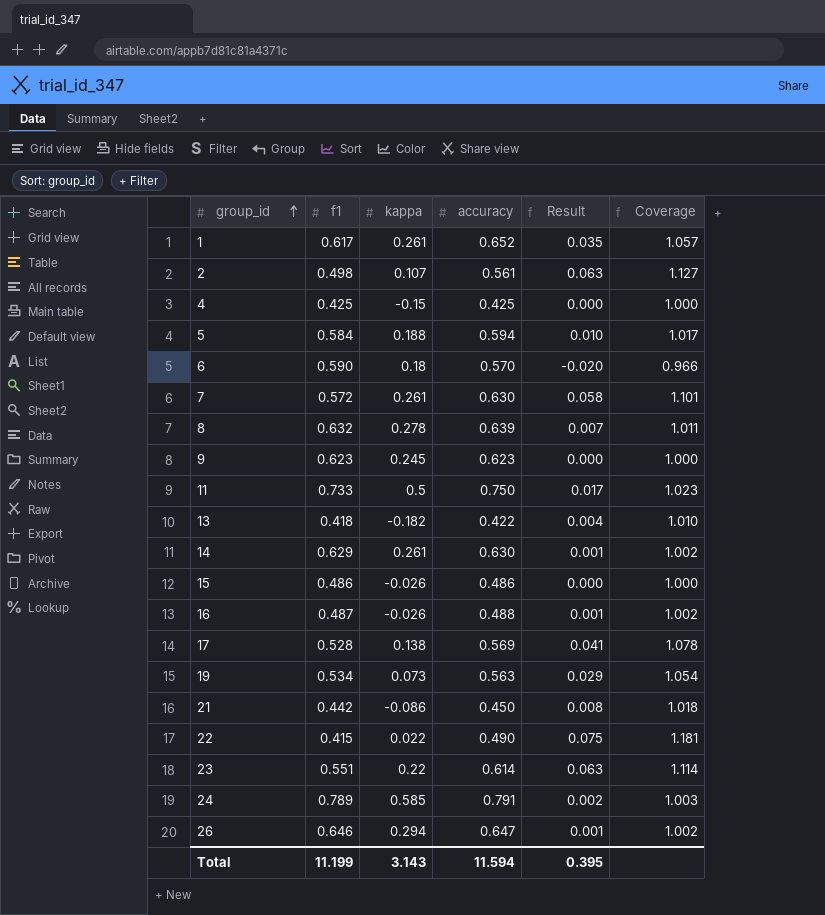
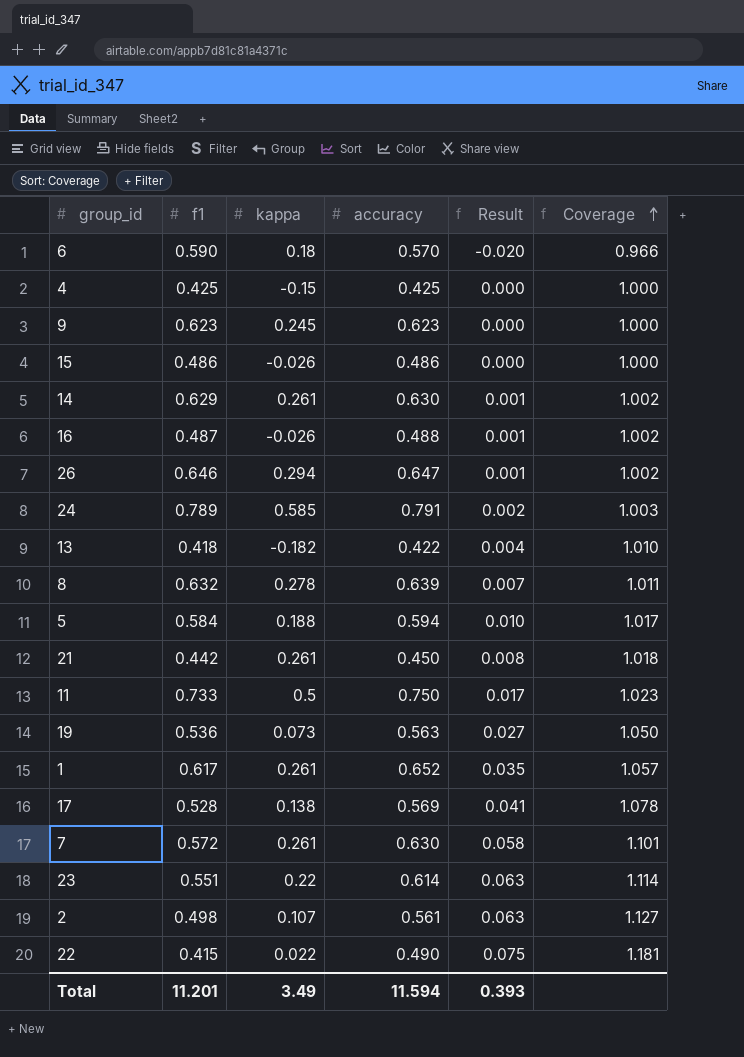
row order: group_id ascending -> Coverage ascending
21 | kappa: -0.086 -> 0.261
19 | f1: 0.534 -> 0.536
19 | Result: 0.029 -> 0.027
19 | Coverage: 1.054 -> 1.050
Total | f1: 11.199 -> 11.201
Total | kappa: 3.143 -> 3.49
Total | Result: 0.395 -> 0.393

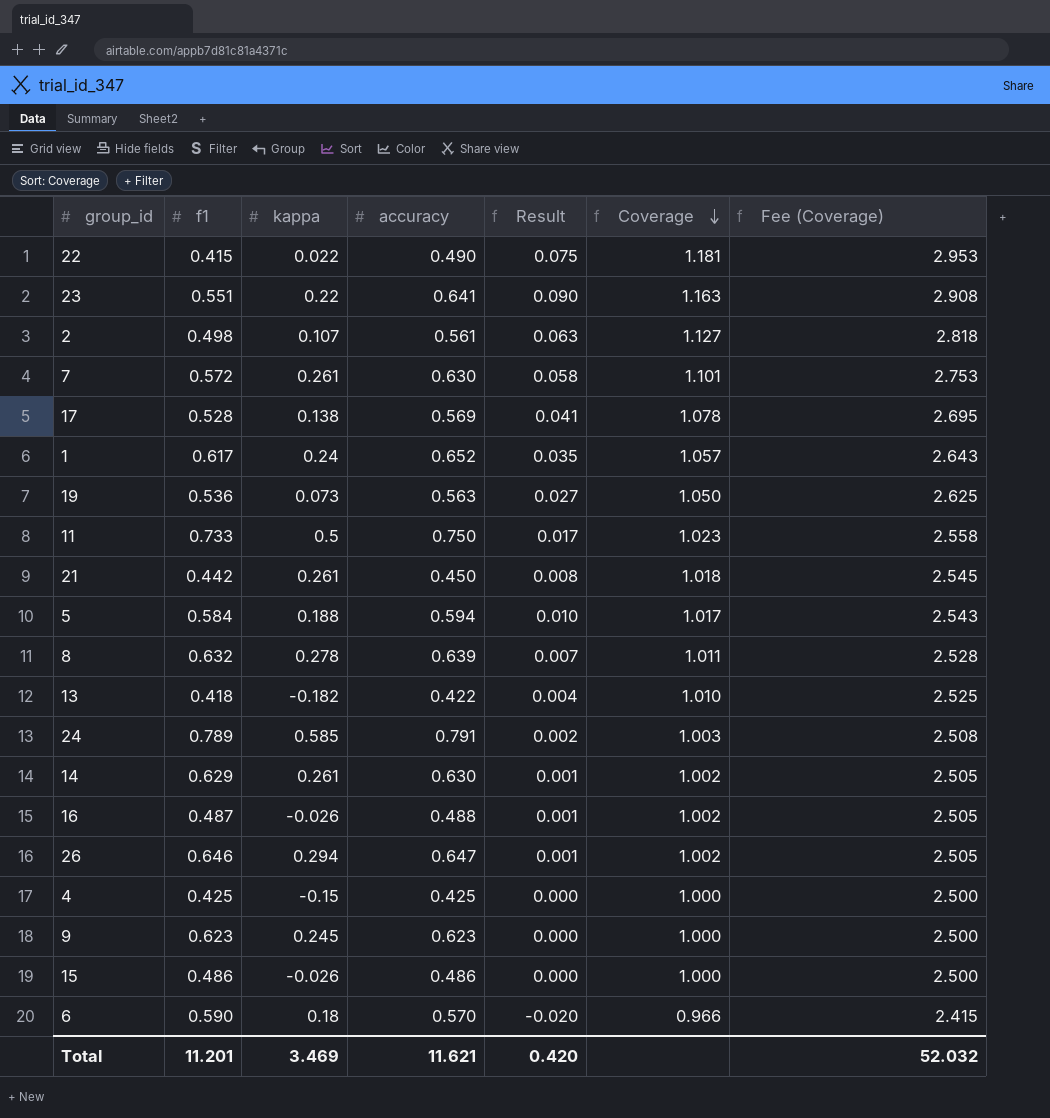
row order: Coverage ascending -> Coverage descending
column Fee (Coverage) | formula: none -> [Coverage] * 2.5
23 | accuracy: 0.614 -> 0.641
23 | Result: 0.063 -> 0.090
23 | Coverage: 1.114 -> 1.163
1 | kappa: 0.261 -> 0.24
Total | kappa: 3.49 -> 3.469
Total | accuracy: 11.594 -> 11.621
Total | Result: 0.393 -> 0.420

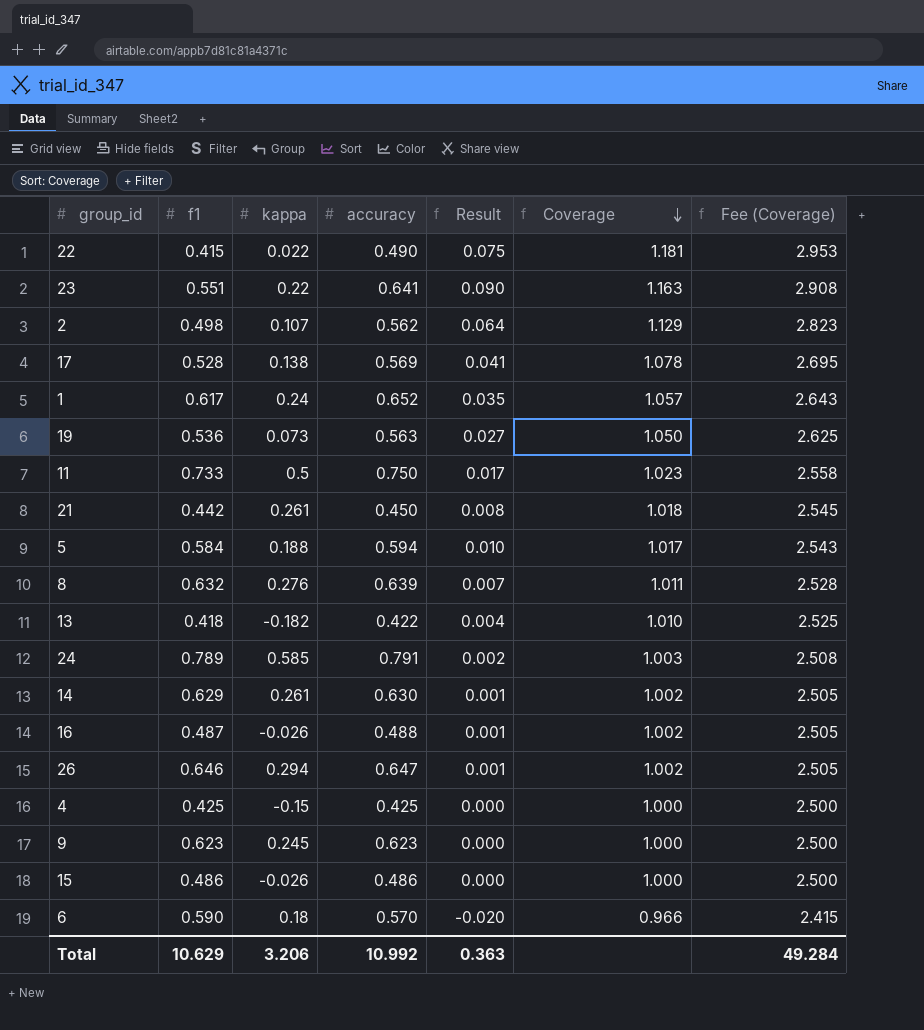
row 7: 0.572 | 0.261 | 0.630 | 0.058 | 1.101 | 2.753 -> none
2 | accuracy: 0.561 -> 0.562
2 | Result: 0.063 -> 0.064
2 | Coverage: 1.127 -> 1.129
2 | Fee (Coverage): 2.818 -> 2.823
8 | kappa: 0.278 -> 0.276
Total | f1: 11.201 -> 10.629
Total | kappa: 3.469 -> 3.206
Total | accuracy: 11.621 -> 10.992
Total | Result: 0.420 -> 0.363
Total | Fee (Coverage): 52.032 -> 49.284

